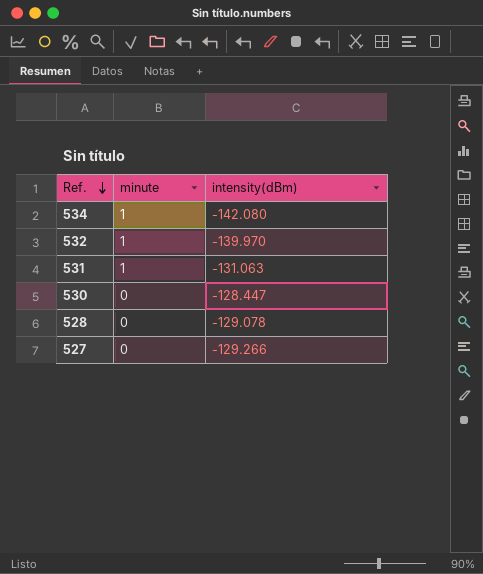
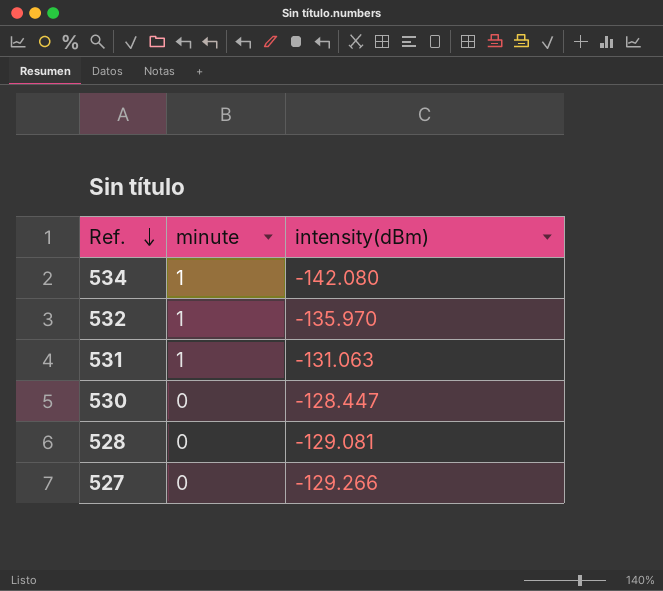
532 | intensity(dBm): -139.970 -> -135.970
528 | intensity(dBm): -129.078 -> -129.081

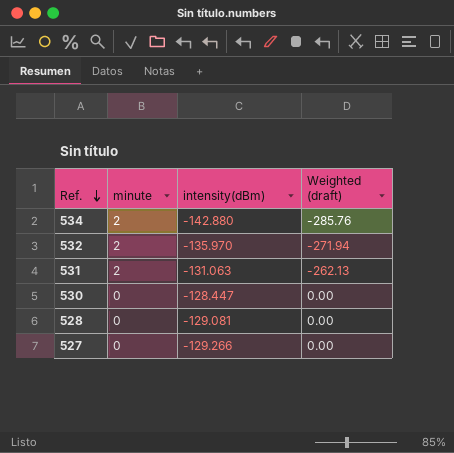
column Weighted (draft) | formula: none -> [minute] * [intensity(dBm)]
534 | minute: 1 -> 2
534 | intensity(dBm): -142.080 -> -142.880
532 | minute: 1 -> 2
531 | minute: 1 -> 2

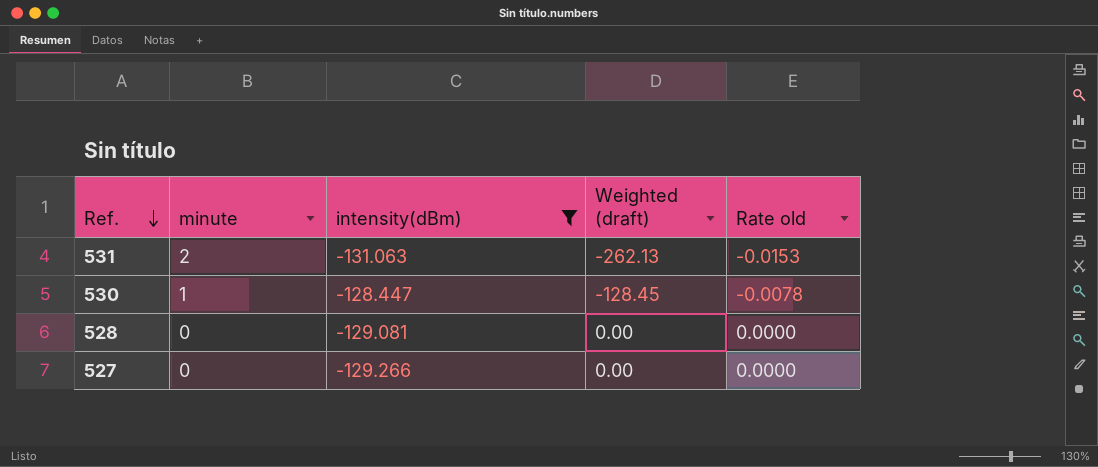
filter: none -> intensity(dBm) >= -131.063
column Rate old | formula: none -> [minute] / [intensity(dBm)]
530 | minute: 0 -> 1
530 | Weighted (draft): 0.00 -> -128.45

